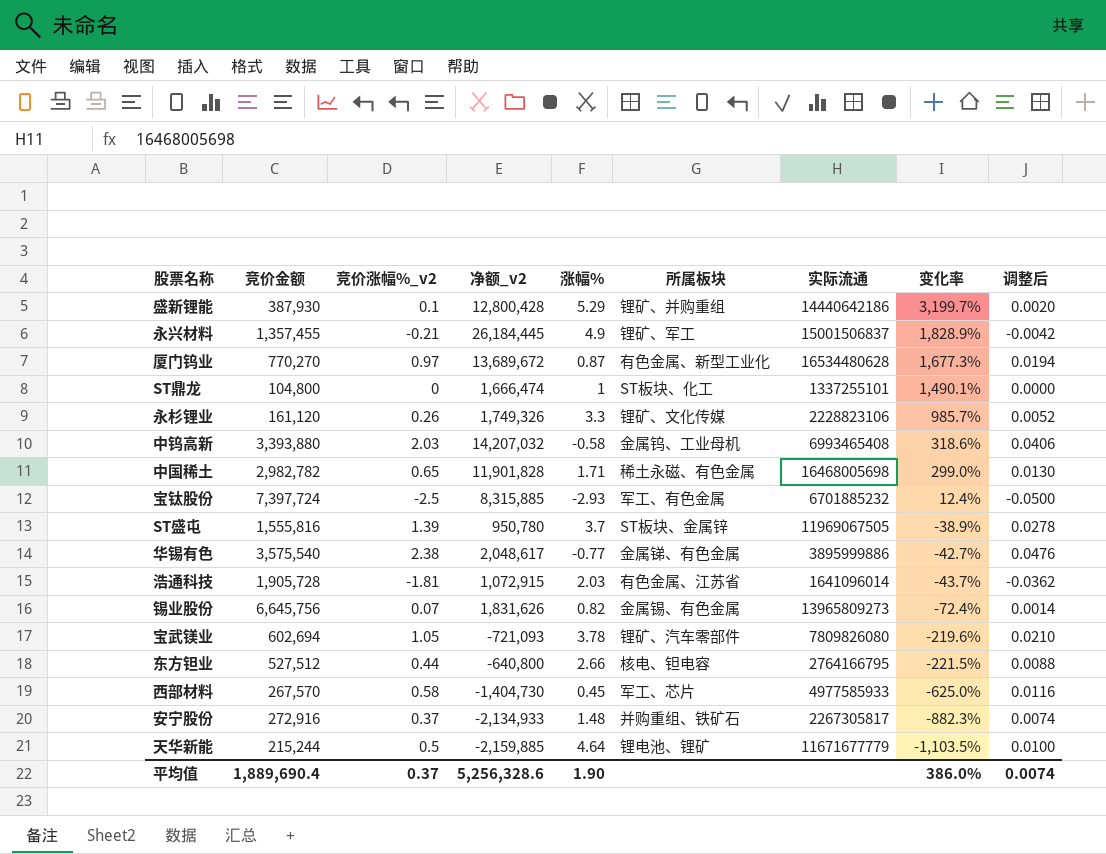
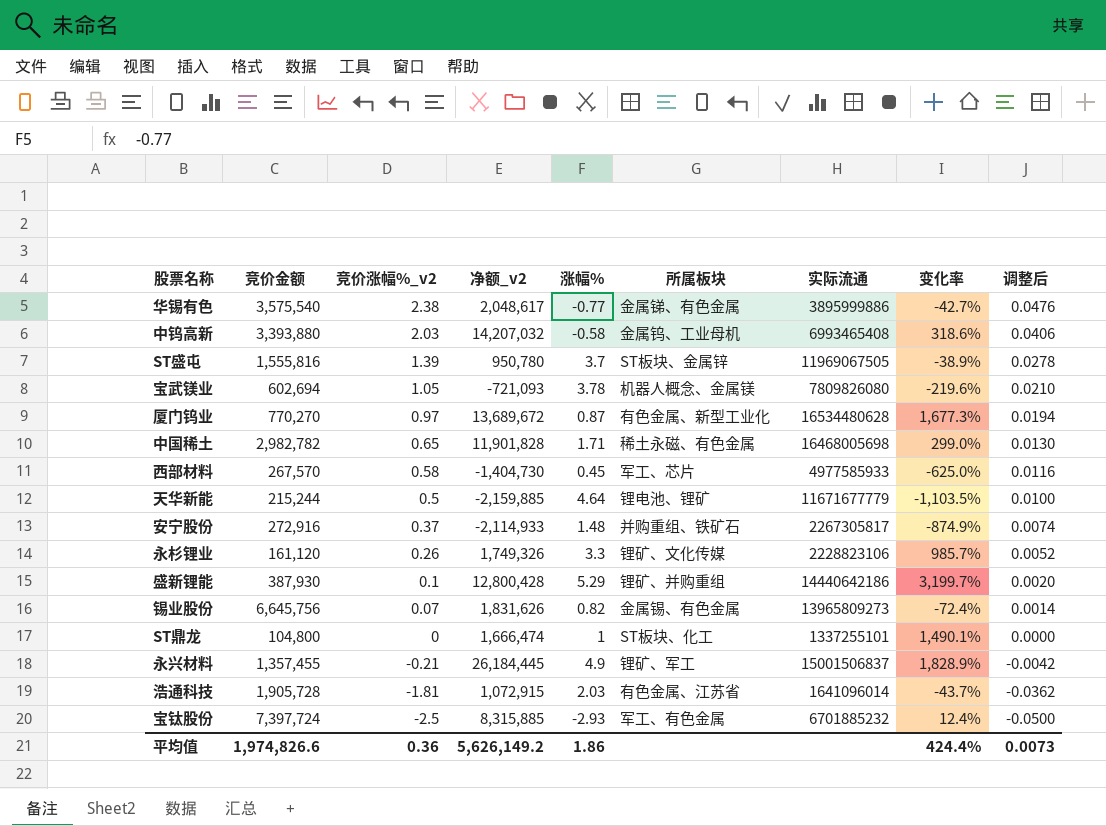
row order: 变化率 descending -> 竞价涨幅%_v2 descending
row 东方钽业: 527,512 | 0.44 | -640,800 | 2.66 | 核电、钽电容 | 2764166795 | -221.5% | 0.0088 -> none
宝武镁业 | 所属板块: 锂矿、汽车零部件 -> 机器人概念、金属镁
安宁股份 | 净额_v2: -2,134,933 -> -2,114,933
安宁股份 | 变化率: -882.3% -> -874.9%
平均值 | 竞价金额: 1,889,690.4 -> 1,974,826.6
平均值 | 竞价涨幅%_v2: 0.37 -> 0.36
平均值 | 净额_v2: 5,256,328.6 -> 5,626,149.2
平均值 | 涨幅%: 1.90 -> 1.86
平均值 | 变化率: 386.0% -> 424.4%
平均值 | 调整后: 0.0074 -> 0.0073

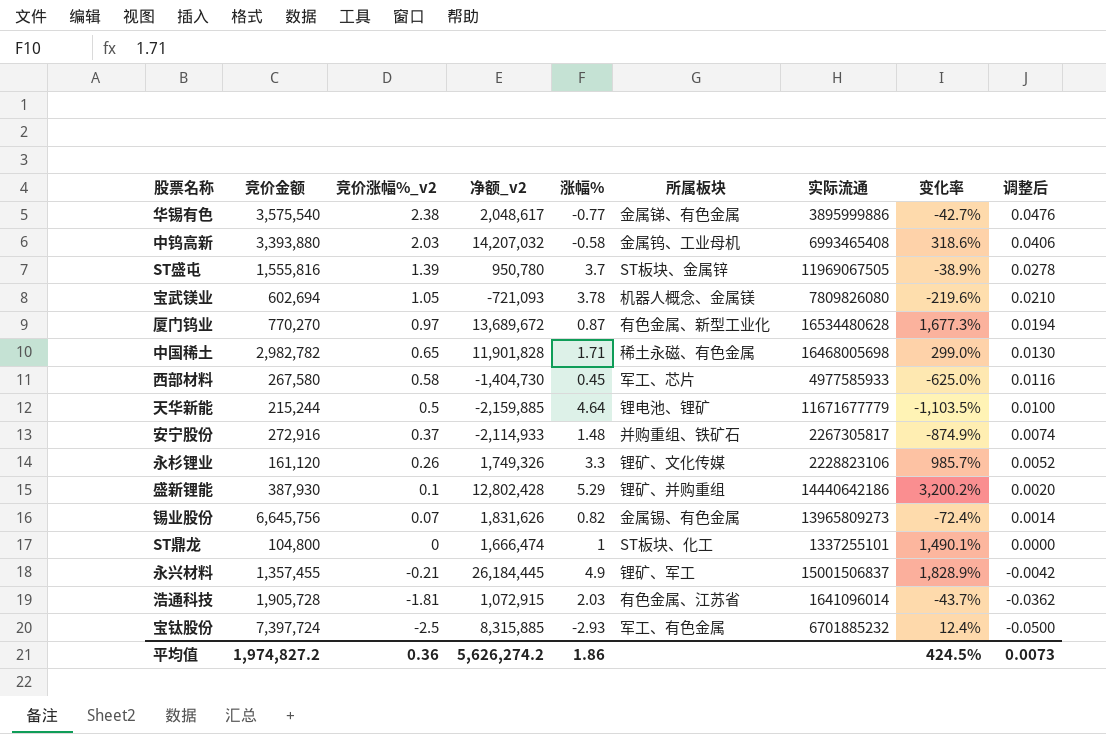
西部材料 | 竞价金额: 267,570 -> 267,580
盛新锂能 | 净额_v2: 12,800,428 -> 12,802,428
盛新锂能 | 变化率: 3,199.7% -> 3,200.2%
平均值 | 竞价金额: 1,974,826.6 -> 1,974,827.2
平均值 | 净额_v2: 5,626,149.2 -> 5,626,274.2
平均值 | 变化率: 424.4% -> 424.5%

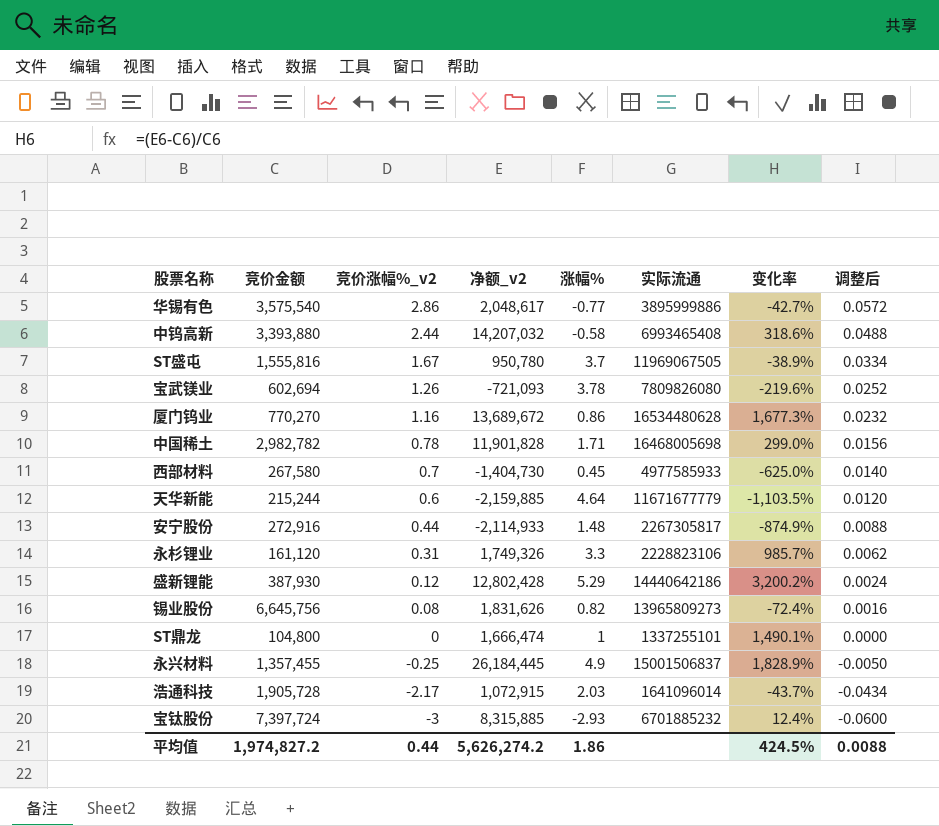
column 所属板块 | position: 6 -> none
华锡有色 | 竞价涨幅%_v2: 2.38 -> 2.86
华锡有色 | 调整后: 0.0476 -> 0.0572
中钨高新 | 竞价涨幅%_v2: 2.03 -> 2.44
中钨高新 | 调整后: 0.0406 -> 0.0488
ST盛屯 | 竞价涨幅%_v2: 1.39 -> 1.67
ST盛屯 | 调整后: 0.0278 -> 0.0334
宝武镁业 | 竞价涨幅%_v2: 1.05 -> 1.26
宝武镁业 | 调整后: 0.0210 -> 0.0252
厦门钨业 | 竞价涨幅%_v2: 0.97 -> 1.16
厦门钨业 | 涨幅%: 0.87 -> 0.86
厦门钨业 | 调整后: 0.0194 -> 0.0232
中国稀土 | 竞价涨幅%_v2: 0.65 -> 0.78
中国稀土 | 调整后: 0.0130 -> 0.0156
西部材料 | 竞价涨幅%_v2: 0.58 -> 0.7
西部材料 | 调整后: 0.0116 -> 0.0140
天华新能 | 竞价涨幅%_v2: 0.5 -> 0.6
天华新能 | 调整后: 0.0100 -> 0.0120
安宁股份 | 竞价涨幅%_v2: 0.37 -> 0.44
安宁股份 | 调整后: 0.0074 -> 0.0088
永杉锂业 | 竞价涨幅%_v2: 0.26 -> 0.31
永杉锂业 | 调整后: 0.0052 -> 0.0062
盛新锂能 | 竞价涨幅%_v2: 0.1 -> 0.12
盛新锂能 | 调整后: 0.0020 -> 0.0024
锡业股份 | 竞价涨幅%_v2: 0.07 -> 0.08
锡业股份 | 调整后: 0.0014 -> 0.0016
永兴材料 | 竞价涨幅%_v2: -0.21 -> -0.25
永兴材料 | 调整后: -0.0042 -> -0.0050
浩通科技 | 竞价涨幅%_v2: -1.81 -> -2.17
浩通科技 | 调整后: -0.0362 -> -0.0434
宝钛股份 | 竞价涨幅%_v2: -2.5 -> -3
宝钛股份 | 调整后: -0.0500 -> -0.0600
平均值 | 竞价涨幅%_v2: 0.36 -> 0.44
平均值 | 调整后: 0.0073 -> 0.0088

